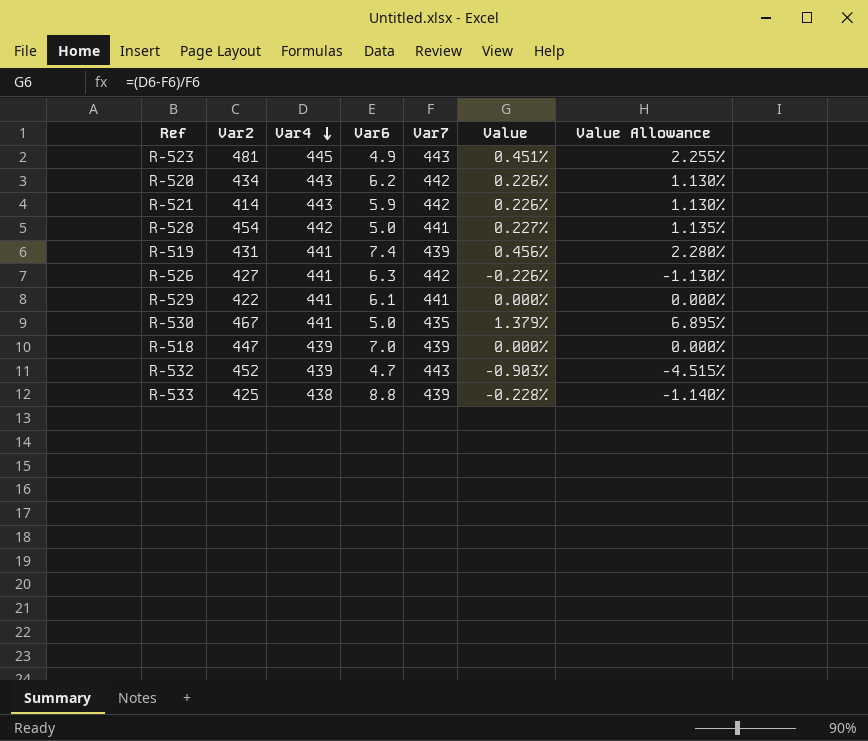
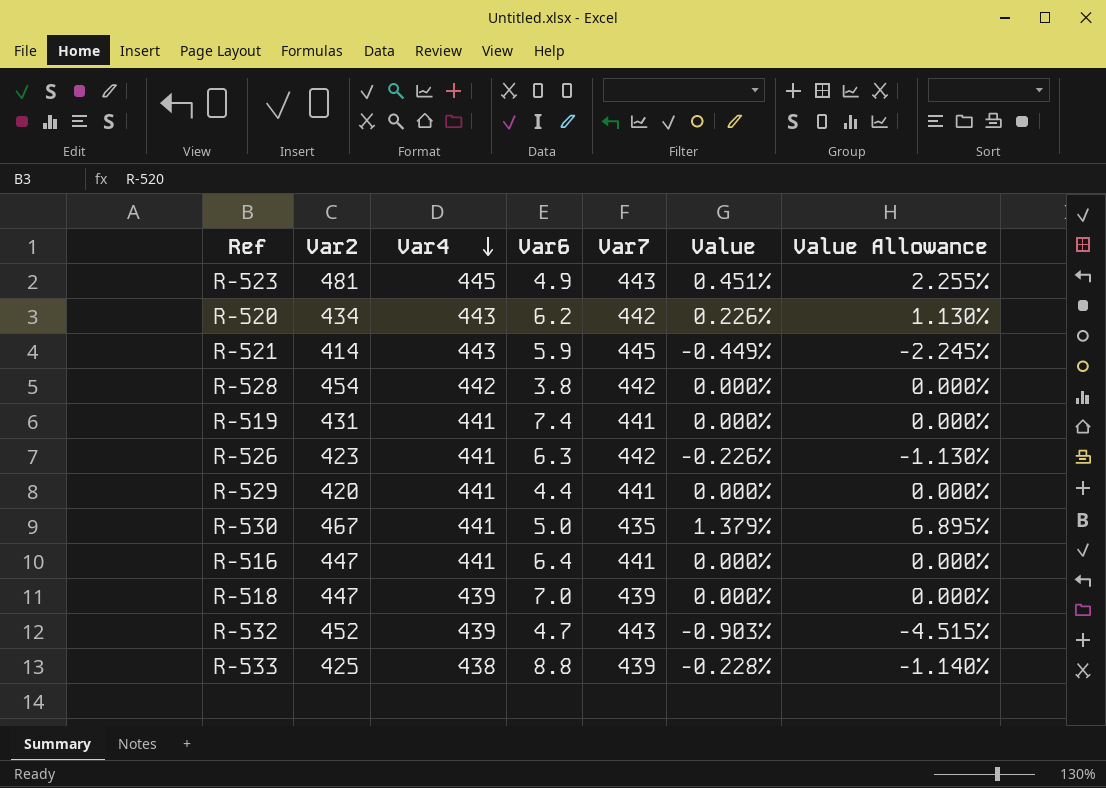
R-521 | Var7: 442 -> 445
R-521 | Value: 0.226% -> -0.449%
R-521 | Value Allowance: 1.130% -> -2.245%
R-528 | Var6: 5.0 -> 3.8
R-528 | Var7: 441 -> 442
R-528 | Value: 0.227% -> 0.000%
R-528 | Value Allowance: 1.135% -> 0.000%
R-519 | Var7: 439 -> 441
R-519 | Value: 0.456% -> 0.000%
R-519 | Value Allowance: 2.280% -> 0.000%
R-526 | Var2: 427 -> 423
R-529 | Var2: 422 -> 420
R-529 | Var6: 6.1 -> 4.4
row R-516: none -> 447 | 441 | 6.4 | 441 | 0.000% | 0.000%

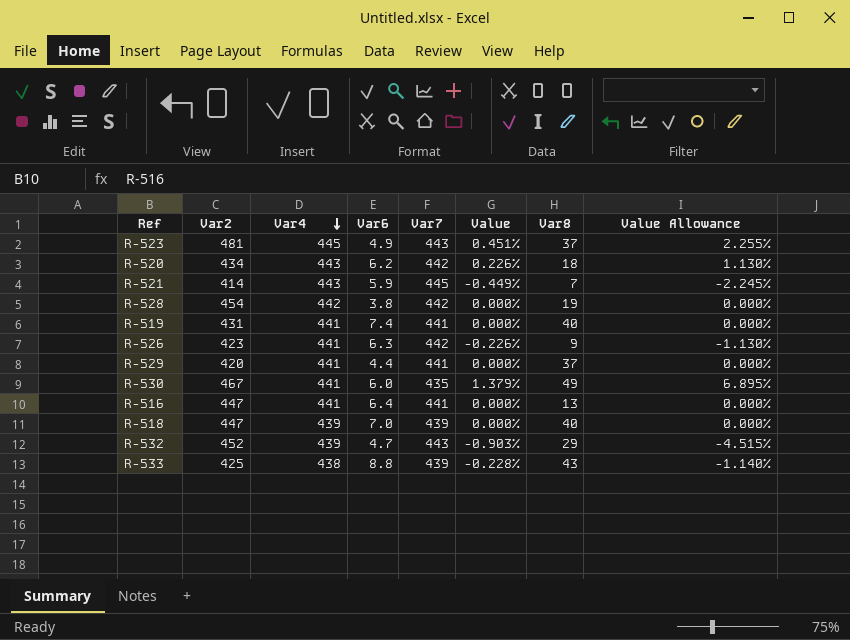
column Var8 | position: none -> 7
R-530 | Var6: 5.0 -> 6.0

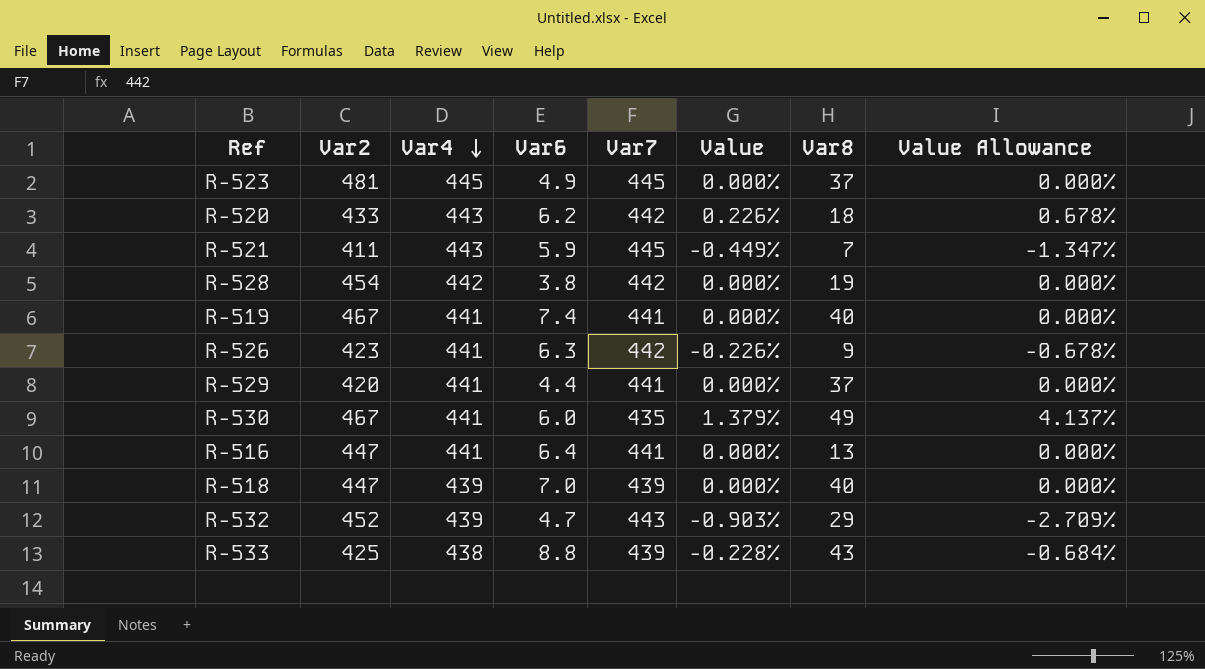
column Value Allowance | formula: [Value] * 5 -> [Value] * 3
R-523 | Var7: 443 -> 445
R-523 | Value: 0.451% -> 0.000%
R-520 | Var2: 434 -> 433
R-521 | Var2: 414 -> 411
R-519 | Var2: 431 -> 467

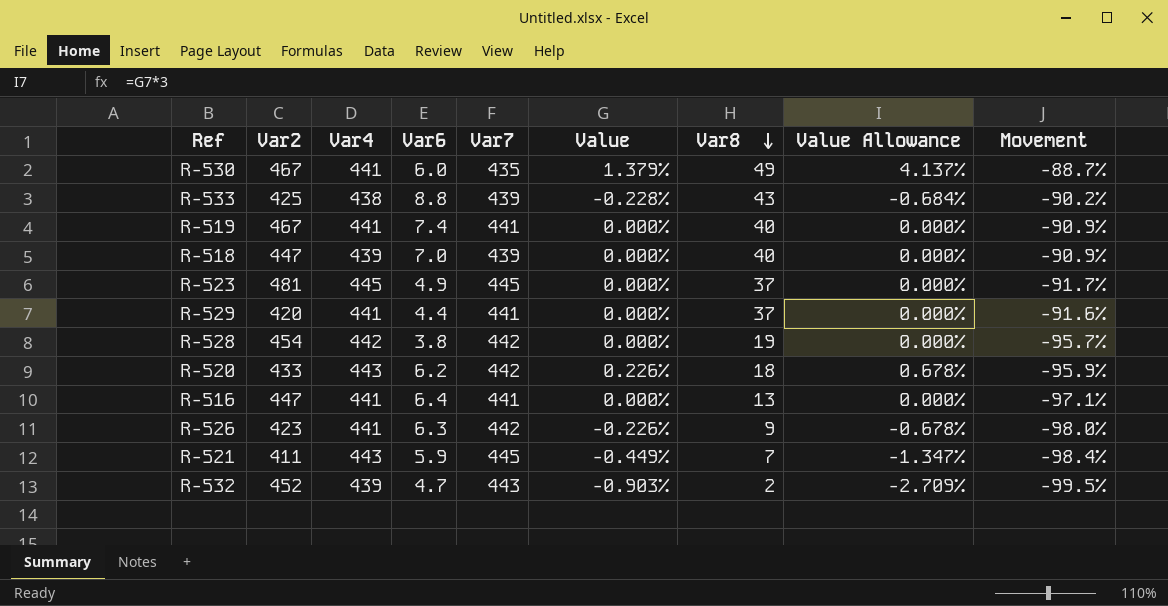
row order: Var4 descending -> Var8 descending
column Movement | formula: none -> ([Var8] - [Var7]) / [Var7]
R-532 | Var8: 29 -> 2

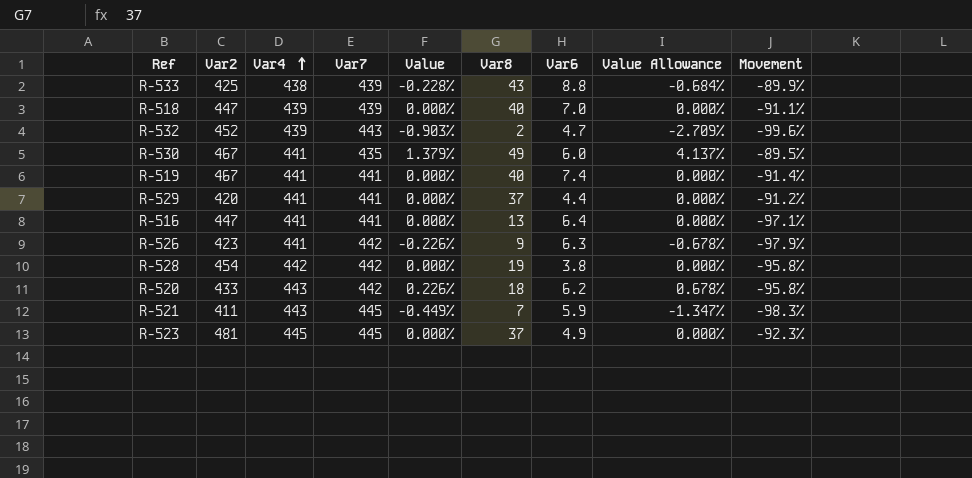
row order: Var8 descending -> Var4 ascending
column Var6 | position: 4 -> 7
column Movement | formula: ([Var8] - [Var7]) / [Var7] -> ([Var8] - [Var2]) / [Var2]

